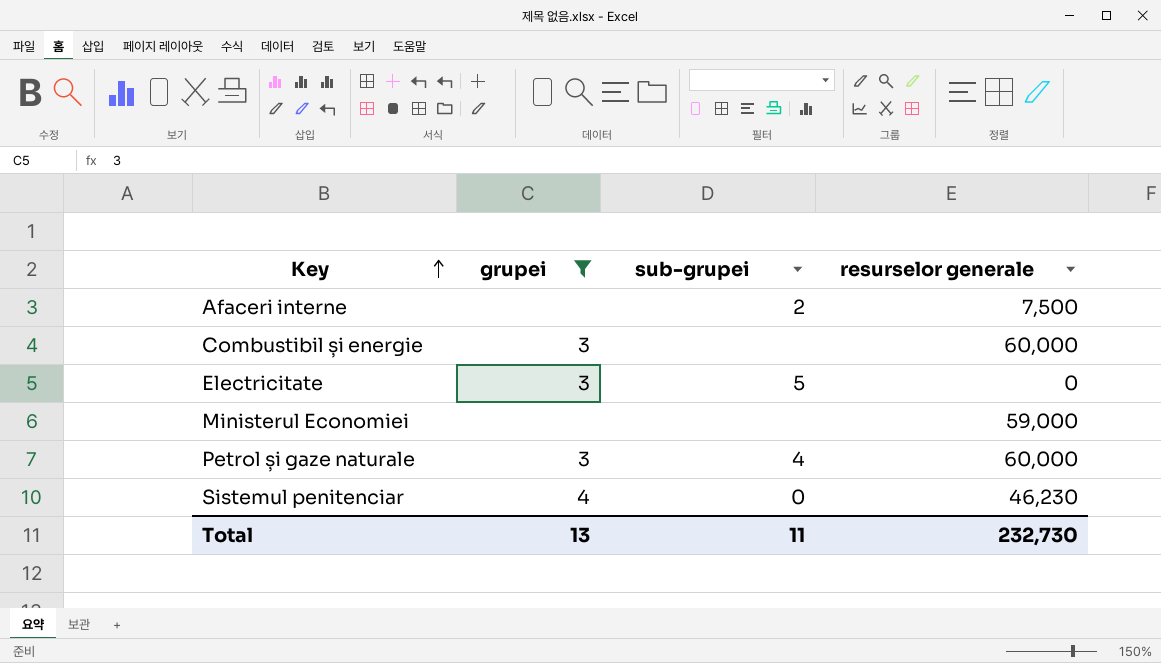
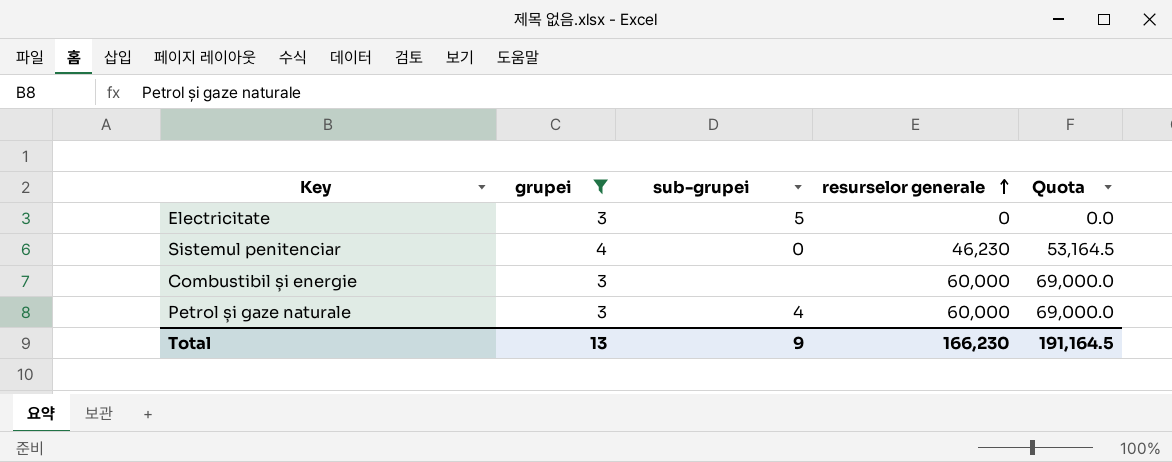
row order: Key ascending -> resurselor generale ascending
column Quota | formula: none -> [resurselor generale] * 1.15
row Afaceri interne: none | 2 | 7,500 -> none
row Ministerul Economiei: none | none | 59,000 -> none
Total | sub-grupei: 11 -> 9
Total | resurselor generale: 232,730 -> 166,230

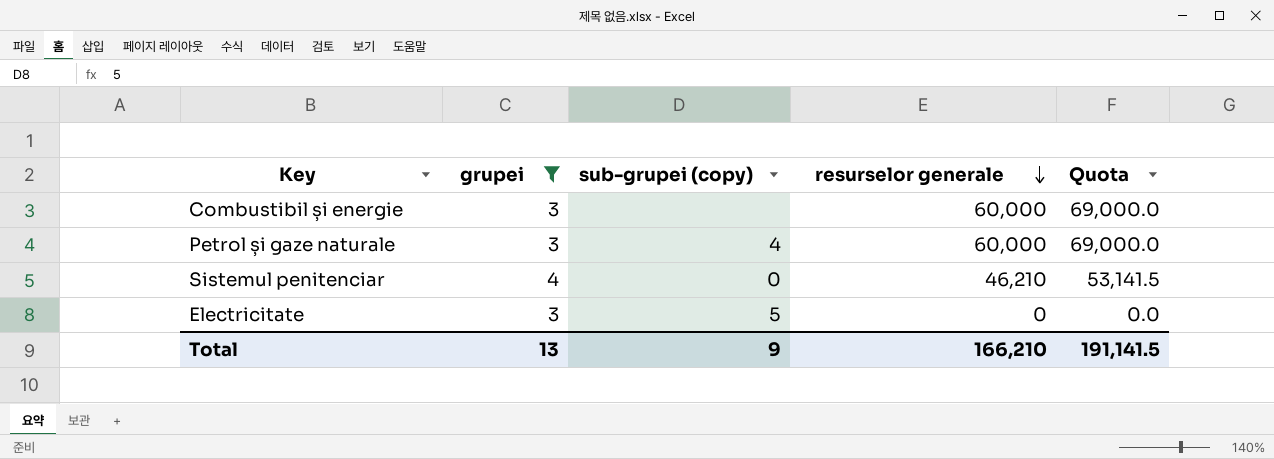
row order: resurselor generale ascending -> resurselor generale descending
column name: sub-grupei -> sub-grupei (copy)
Sistemul penitenciar | resurselor generale: 46,230 -> 46,210
Sistemul penitenciar | Quota: 53,164.5 -> 53,141.5
Total | resurselor generale: 166,230 -> 166,210
Total | Quota: 191,164.5 -> 191,141.5

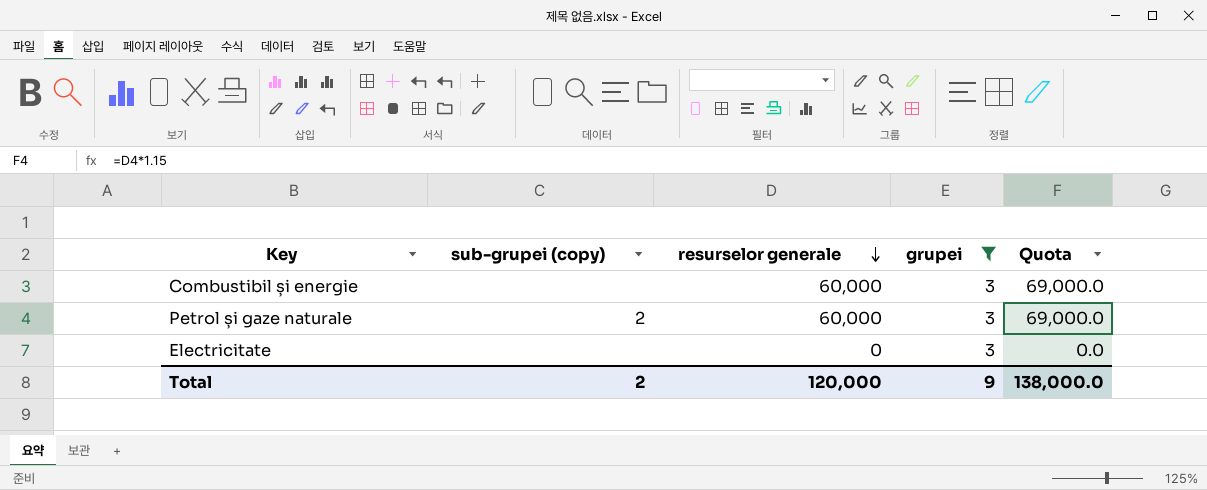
column grupei | position: 2 -> 4
row Sistemul penitenciar: 4 | 0 | 46,210 | 53,141.5 -> none
Petrol și gaze naturale | sub-grupei (copy): 4 -> 2
Electricitate | sub-grupei (copy): 5 -> none
Total | sub-grupei (copy): 9 -> 2
Total | resurselor generale: 166,210 -> 120,000
Total | grupei: 13 -> 9
Total | Quota: 191,141.5 -> 138,000.0

